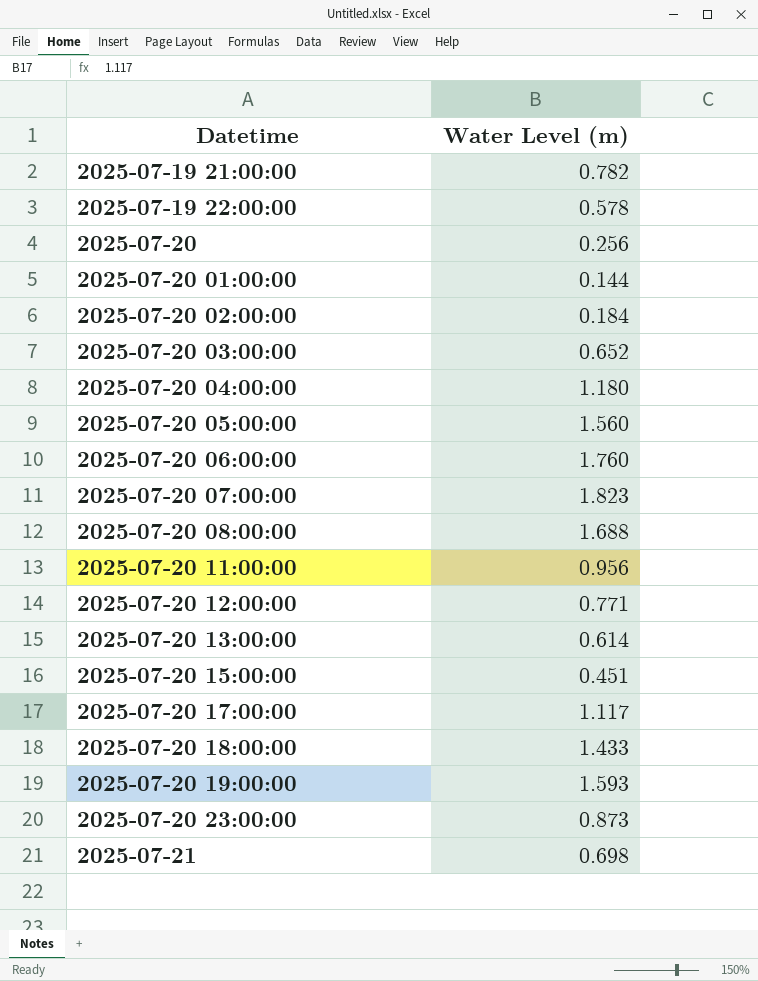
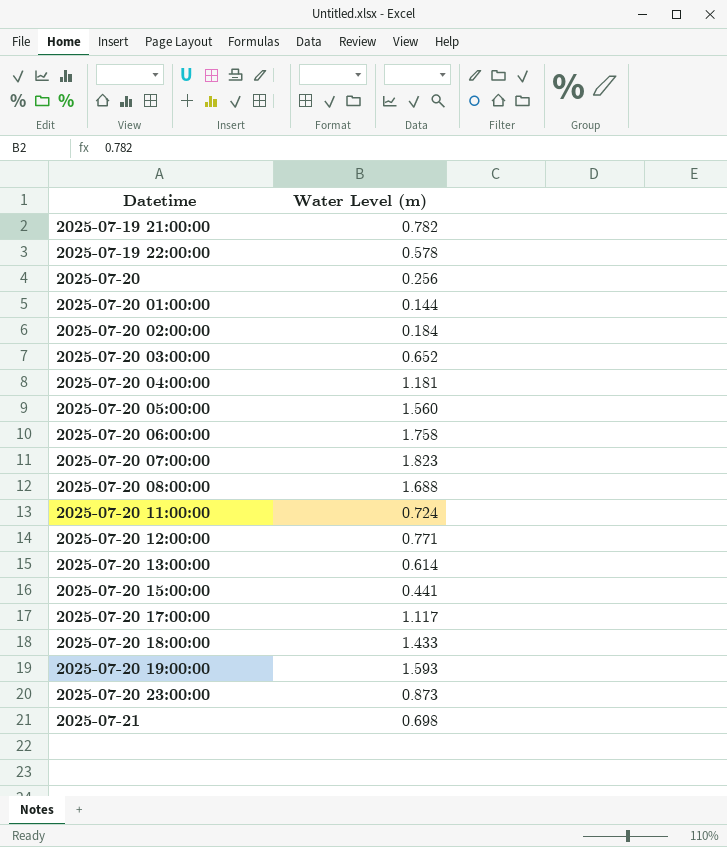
2025-07-20 04:00:00 | Water Level (m): 1.180 -> 1.181
2025-07-20 06:00:00 | Water Level (m): 1.760 -> 1.758
2025-07-20 11:00:00 | Water Level (m): 0.956 -> 0.724
2025-07-20 15:00:00 | Water Level (m): 0.451 -> 0.441

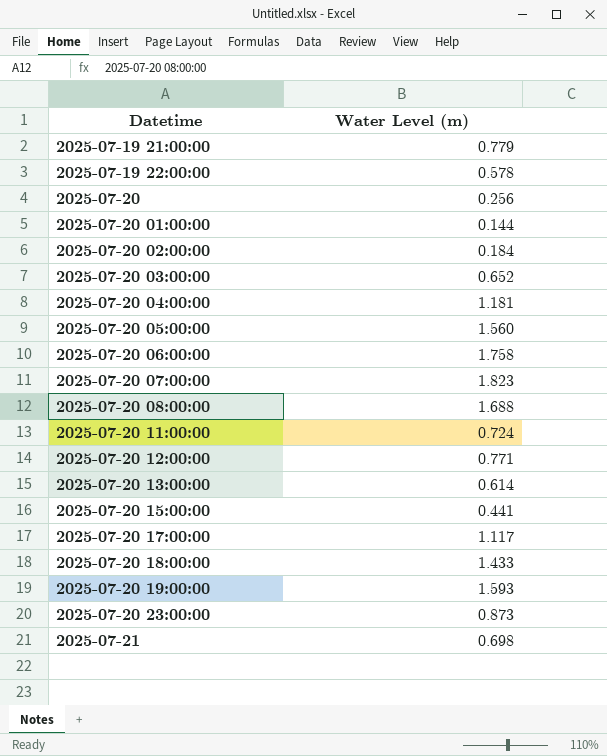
2025-07-19 21:00:00 | Water Level (m): 0.782 -> 0.779

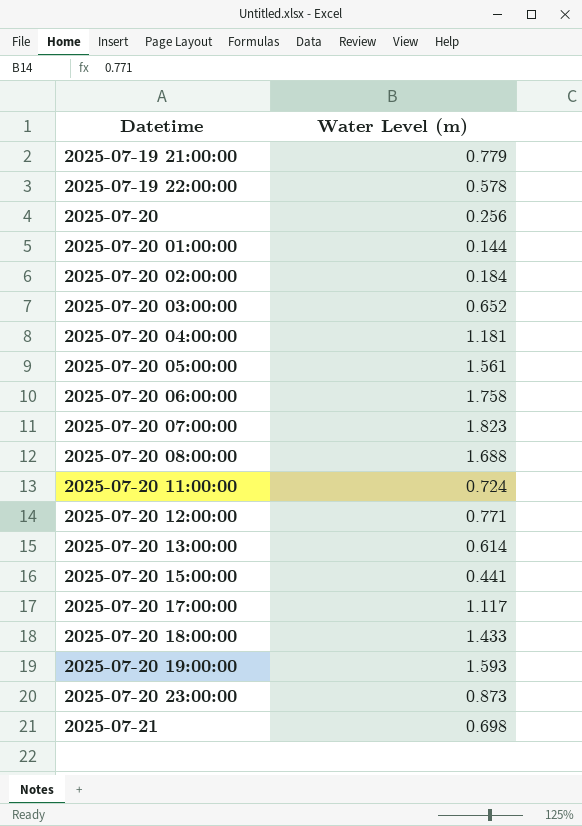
2025-07-20 05:00:00 | Water Level (m): 1.560 -> 1.561

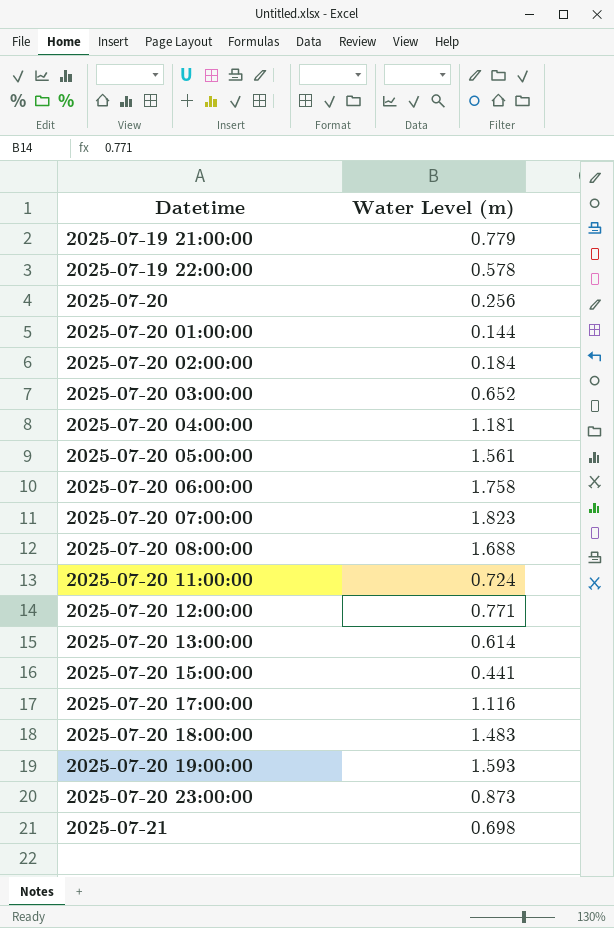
2025-07-20 17:00:00 | Water Level (m): 1.117 -> 1.116
2025-07-20 18:00:00 | Water Level (m): 1.433 -> 1.483

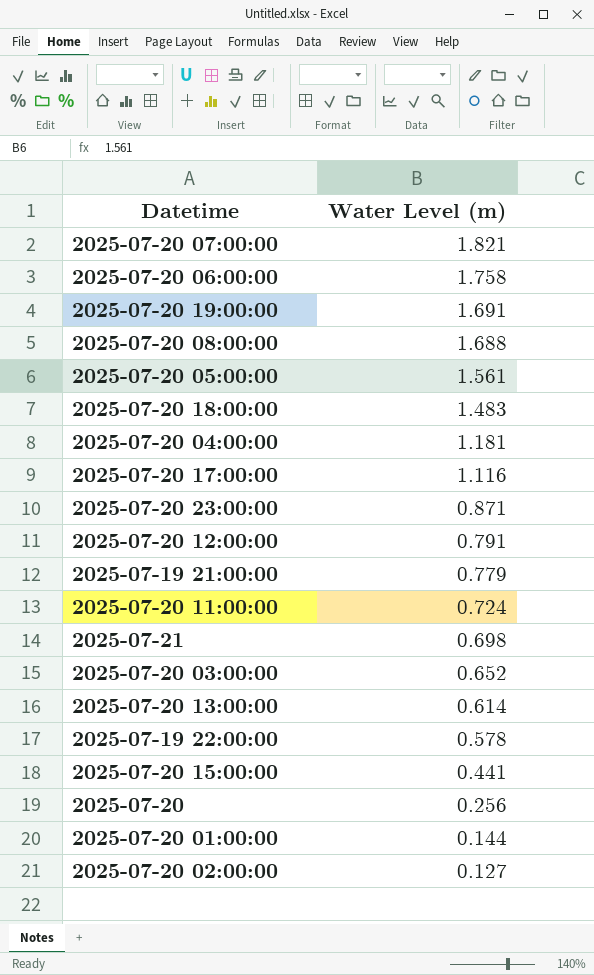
row order: Datetime ascending -> Water Level (m) descending
2025-07-20 07:00:00 | Water Level (m): 1.823 -> 1.821
2025-07-20 19:00:00 | Water Level (m): 1.593 -> 1.691
2025-07-20 23:00:00 | Water Level (m): 0.873 -> 0.871
2025-07-20 12:00:00 | Water Level (m): 0.771 -> 0.791
2025-07-20 02:00:00 | Water Level (m): 0.184 -> 0.127

